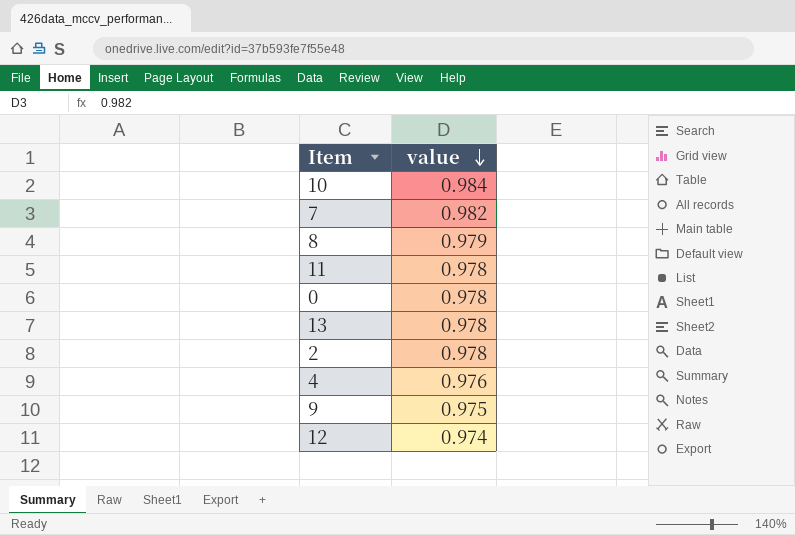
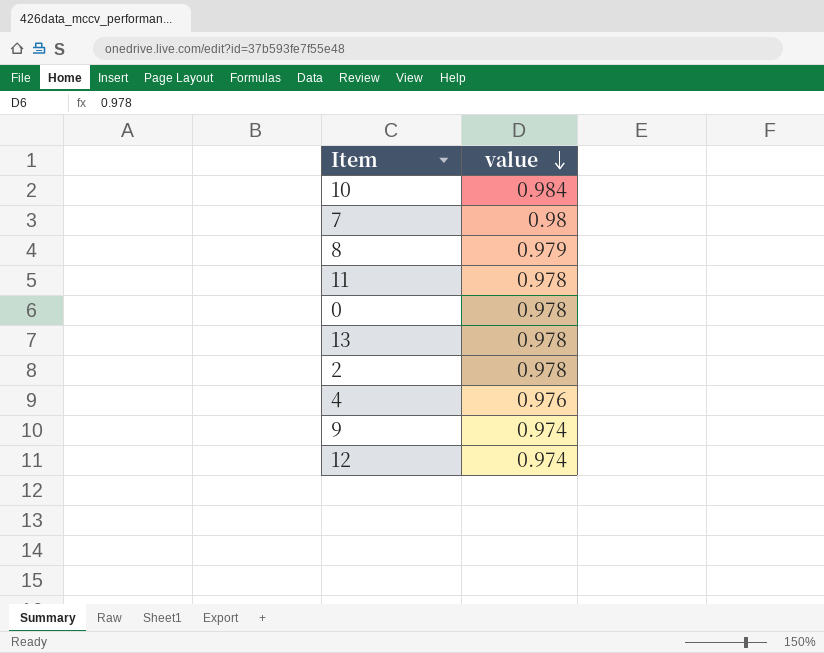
7 | value: 0.982 -> 0.98
9 | value: 0.975 -> 0.974

